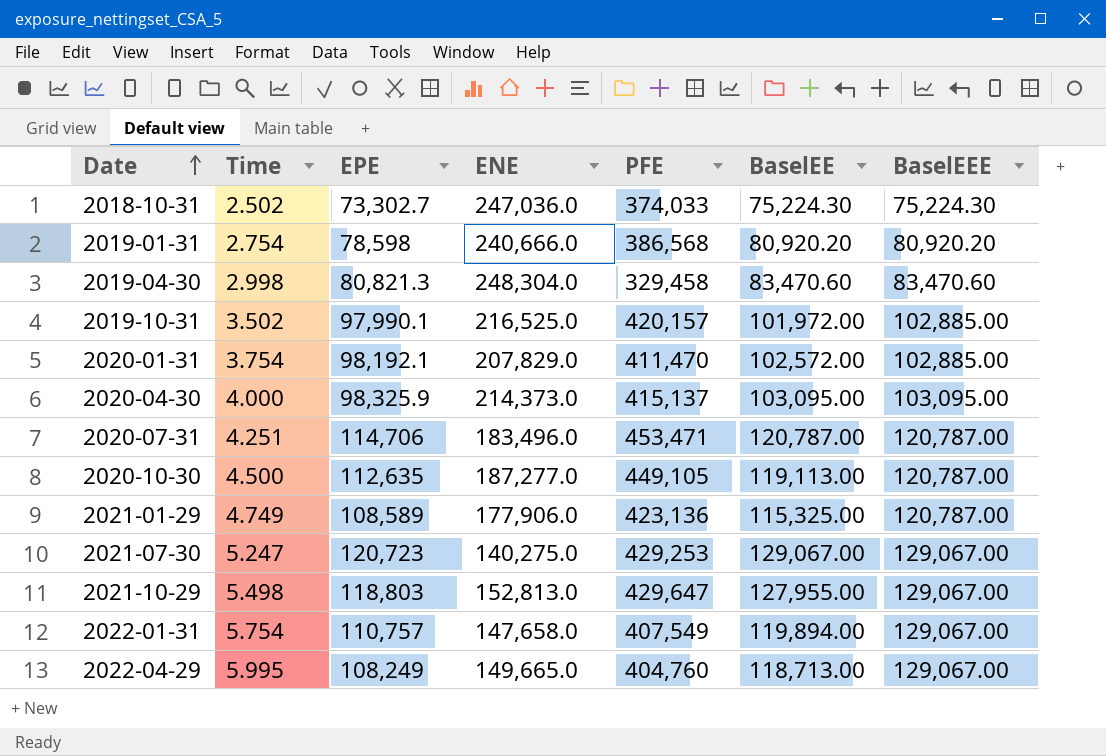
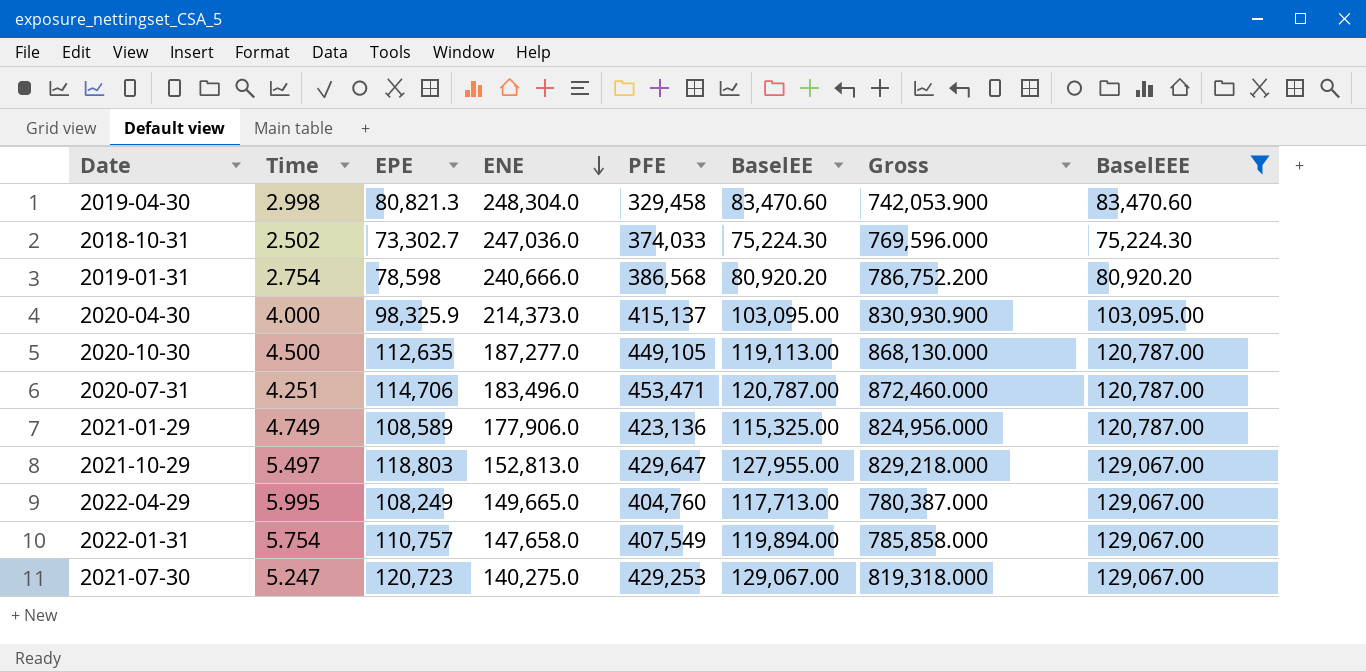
filter: none -> BaselEEE != 102,885.00
row order: Date ascending -> ENE descending
column Gross | formula: none -> [EPE] + [ENE] + [PFE] + [BaselEE]
2021-10-29 | Time: 5.498 -> 5.497
2022-04-29 | BaselEE: 118,713.00 -> 117,713.00

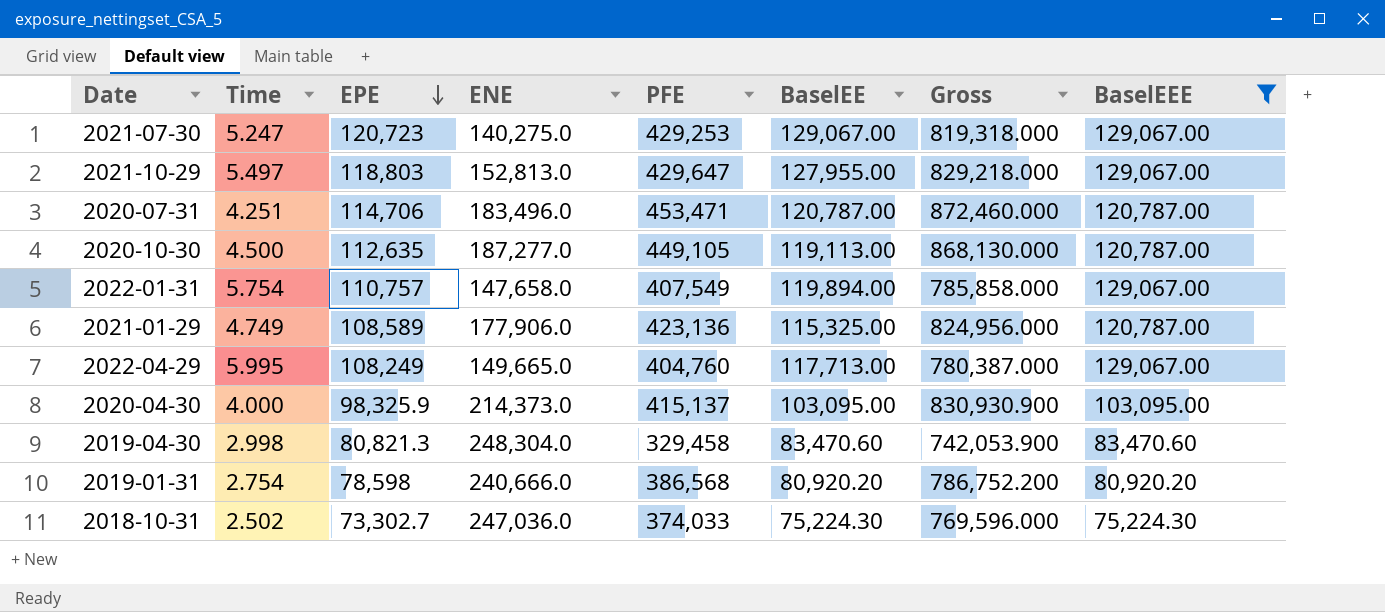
row order: ENE descending -> EPE descending

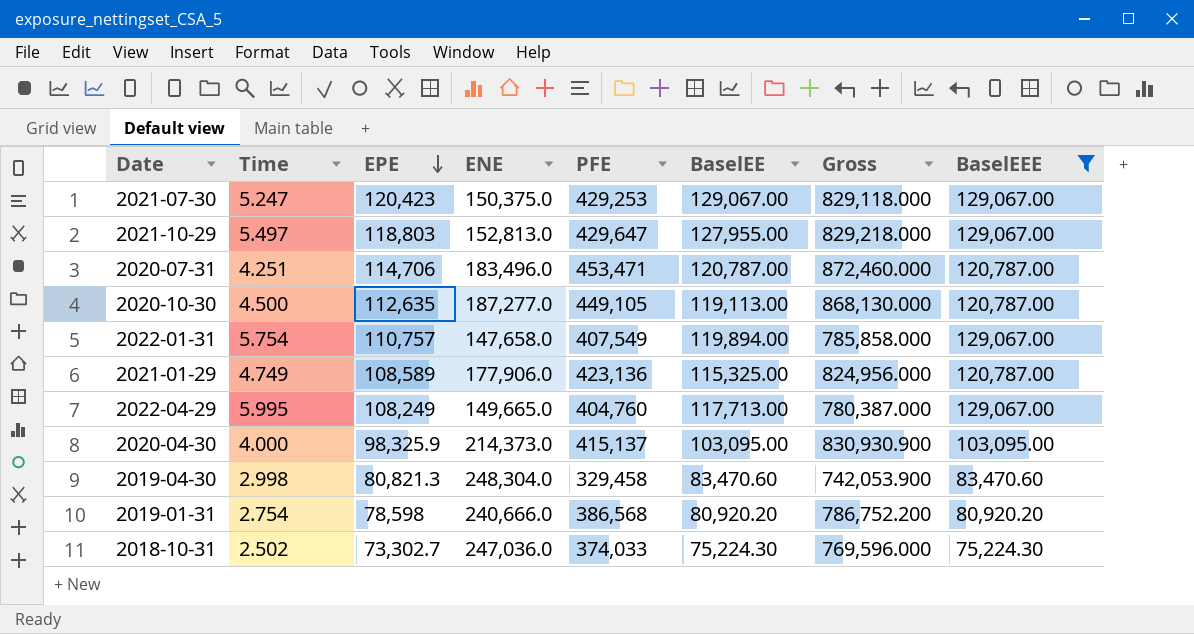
2021-07-30 | EPE: 120,723 -> 120,423
2021-07-30 | ENE: 140,275.0 -> 150,375.0
2021-07-30 | Gross: 819,318.000 -> 829,118.000

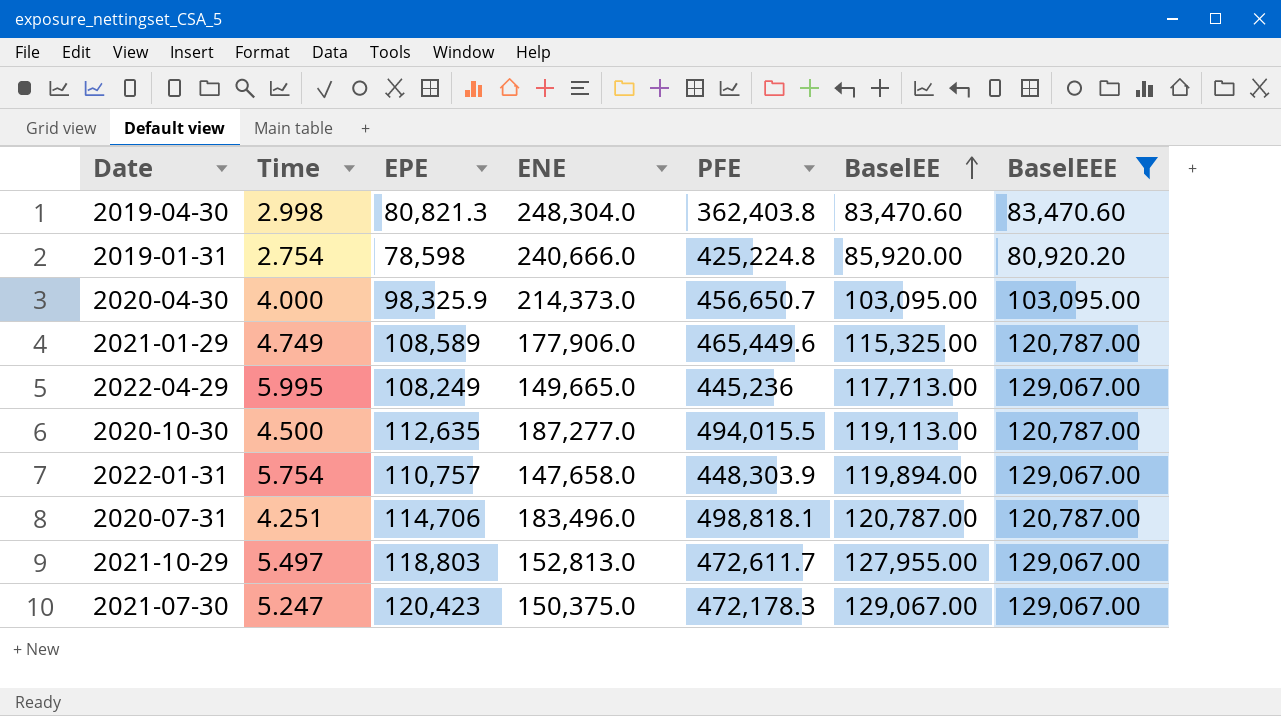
row order: EPE descending -> BaselEE ascending
column Gross | formula: [EPE] + [ENE] + [PFE] + [BaselEE] -> none
row 2018-10-31: 2.502 | 73,302.7 | 247,036.0 | 374,033 | 75,224.30 | 769,596.000 | 75,224.30 -> none
2019-04-30 | PFE: 329,458 -> 362,403.8
2019-01-31 | PFE: 386,568 -> 425,224.8
2019-01-31 | BaselEE: 80,920.20 -> 85,920.00
2020-04-30 | PFE: 415,137 -> 456,650.7
2021-01-29 | PFE: 423,136 -> 465,449.6
2022-04-29 | PFE: 404,760 -> 445,236
2020-10-30 | PFE: 449,105 -> 494,015.5
2022-01-31 | PFE: 407,549 -> 448,303.9
2020-07-31 | PFE: 453,471 -> 498,818.1
2021-10-29 | PFE: 429,647 -> 472,611.7
2021-07-30 | PFE: 429,253 -> 472,178.3

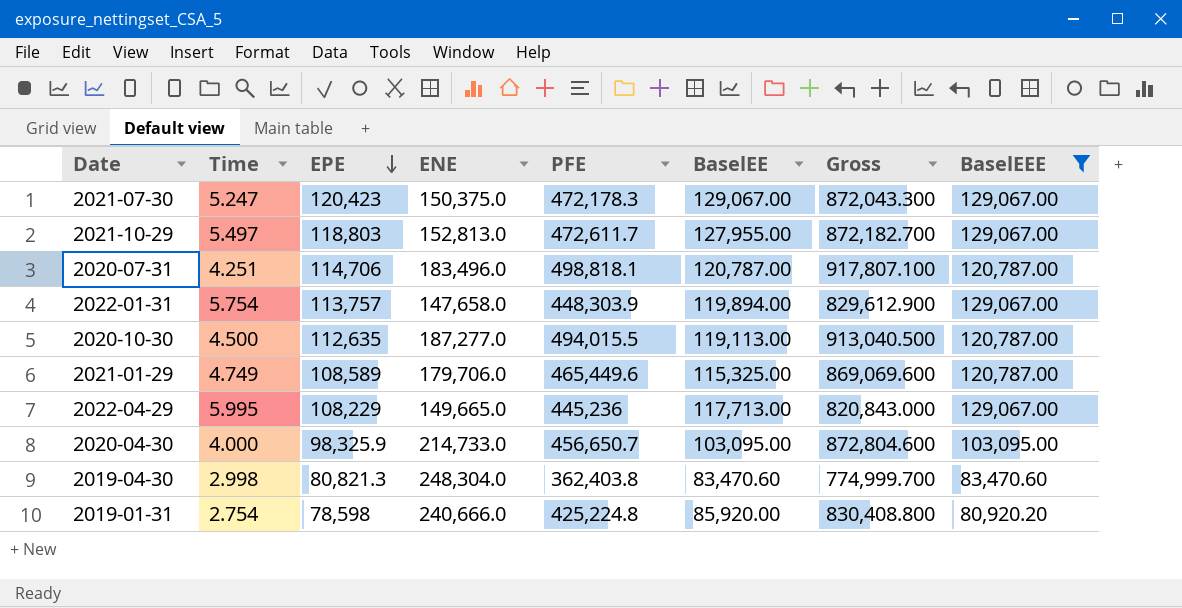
row order: BaselEE ascending -> EPE descending
column Gross | formula: none -> [EPE] + [ENE] + [PFE] + [BaselEE]
2022-01-31 | EPE: 110,757 -> 113,757
2021-01-29 | ENE: 177,906.0 -> 179,706.0
2022-04-29 | EPE: 108,249 -> 108,229
2020-04-30 | ENE: 214,373.0 -> 214,733.0

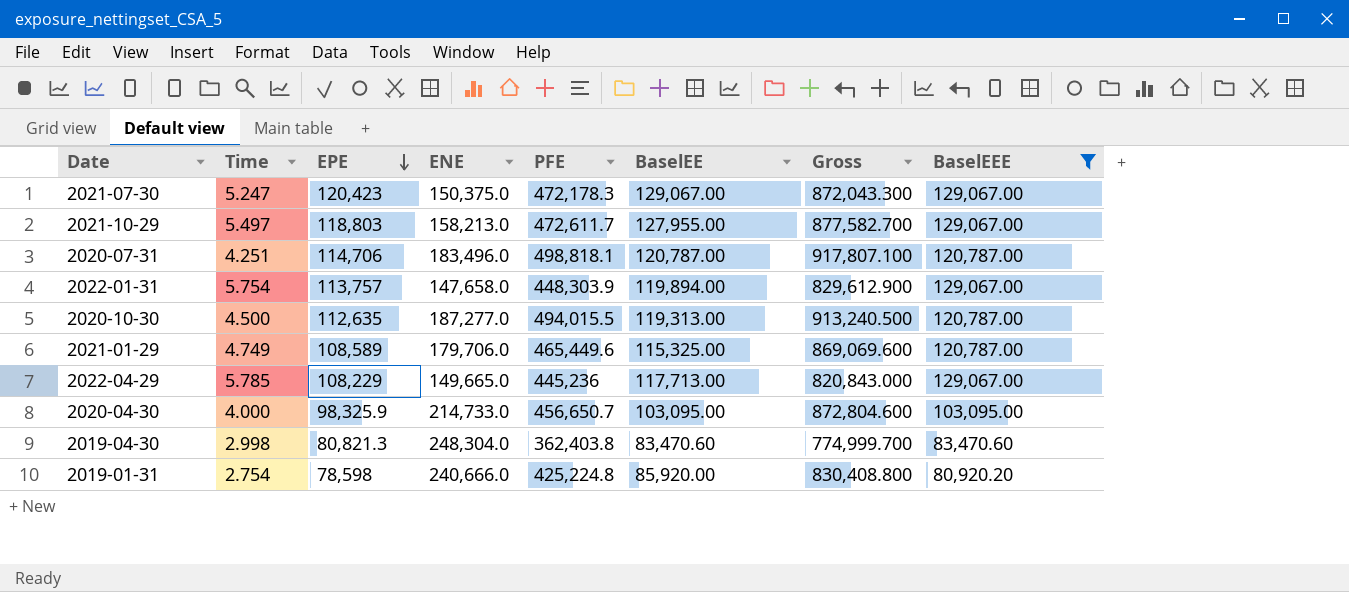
2021-10-29 | ENE: 152,813.0 -> 158,213.0
2021-10-29 | Gross: 872,182.700 -> 877,582.700
2020-10-30 | BaselEE: 119,113.00 -> 119,313.00
2020-10-30 | Gross: 913,040.500 -> 913,240.500
2022-04-29 | Time: 5.995 -> 5.785

